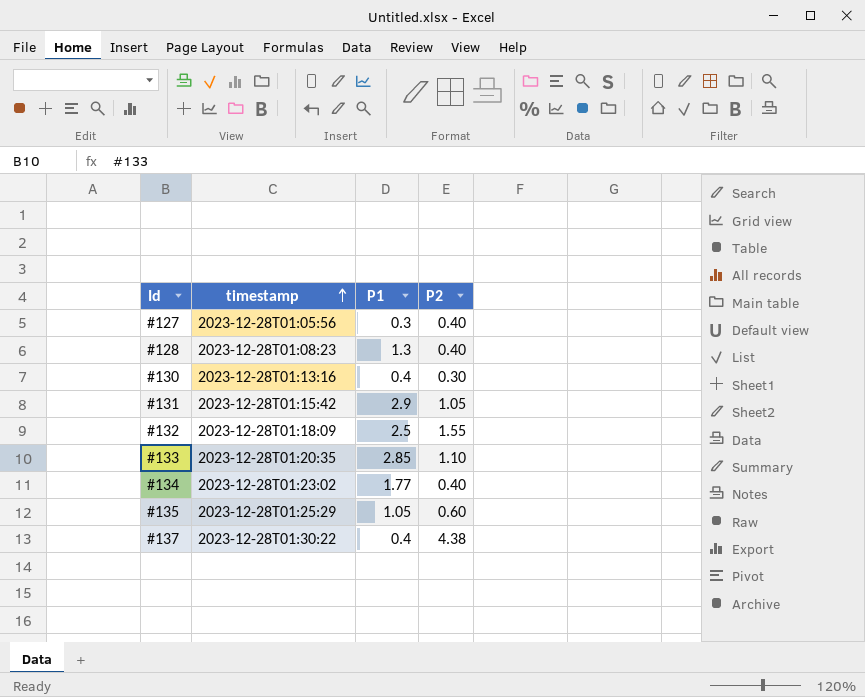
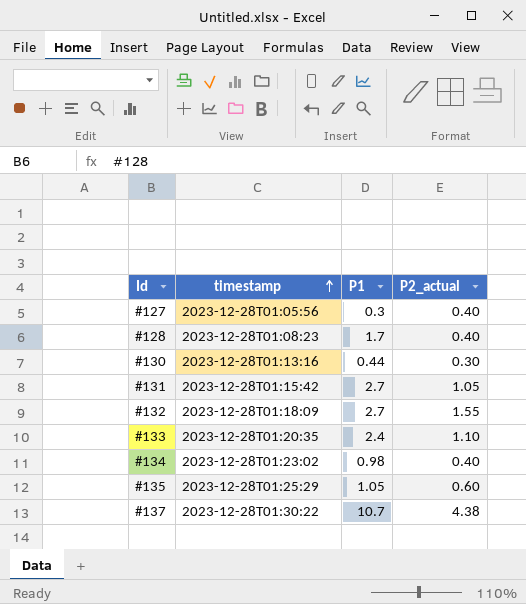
column name: P2 -> P2_actual
#128 | P1: 1.3 -> 1.7
#130 | P1: 0.4 -> 0.44
#131 | P1: 2.9 -> 2.7
#132 | P1: 2.5 -> 2.7
#133 | P1: 2.85 -> 2.4
#134 | P1: 1.77 -> 0.98
#137 | P1: 0.4 -> 10.7

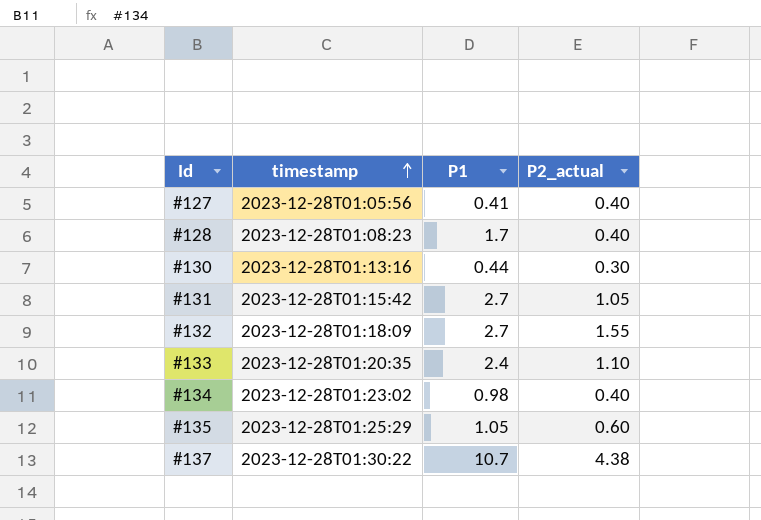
#127 | P1: 0.3 -> 0.41

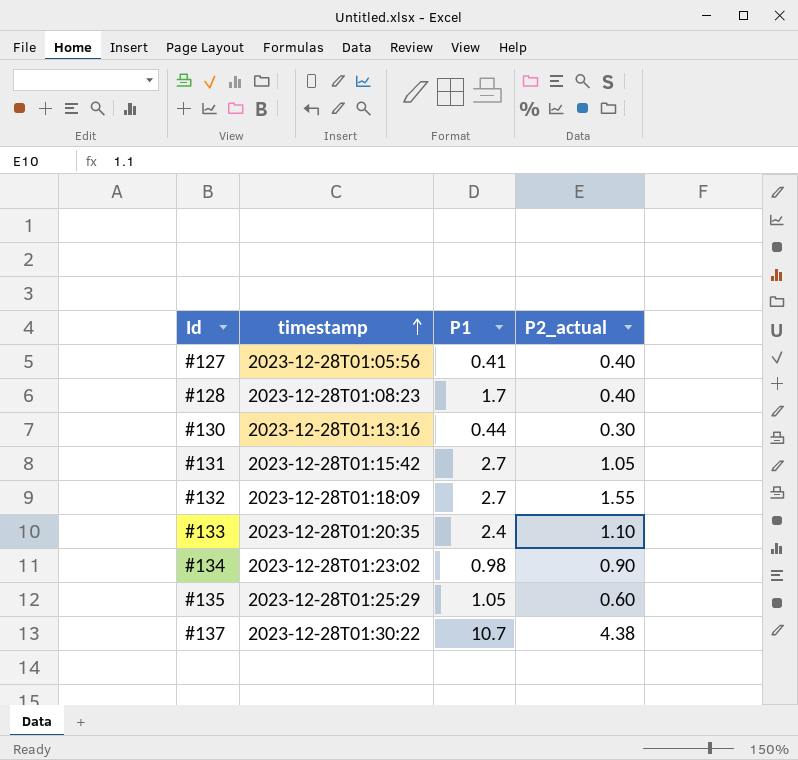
#134 | P2_actual: 0.40 -> 0.90

